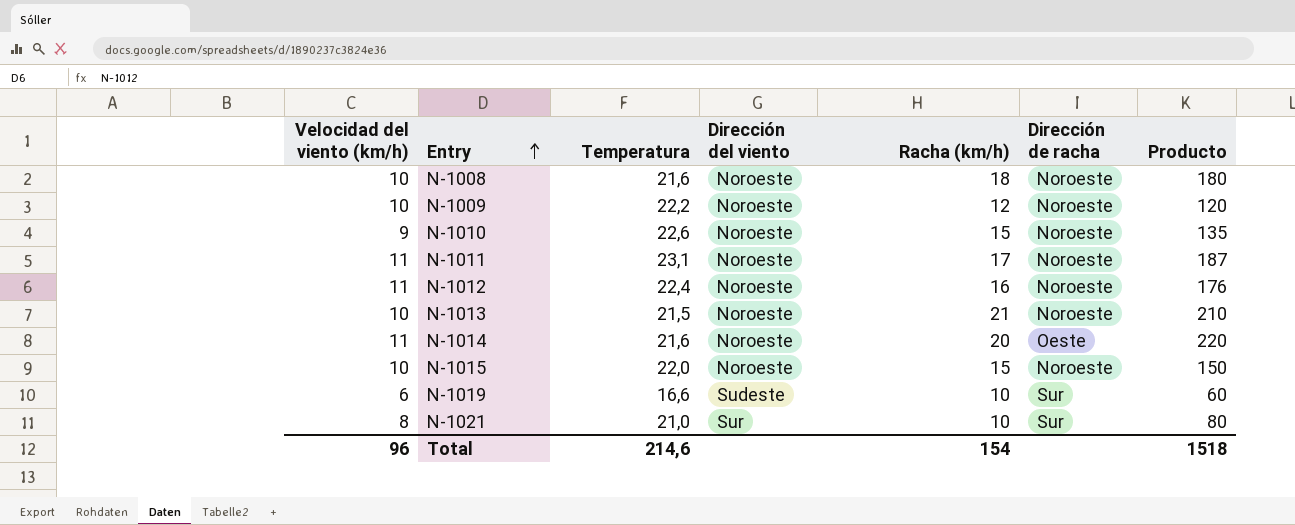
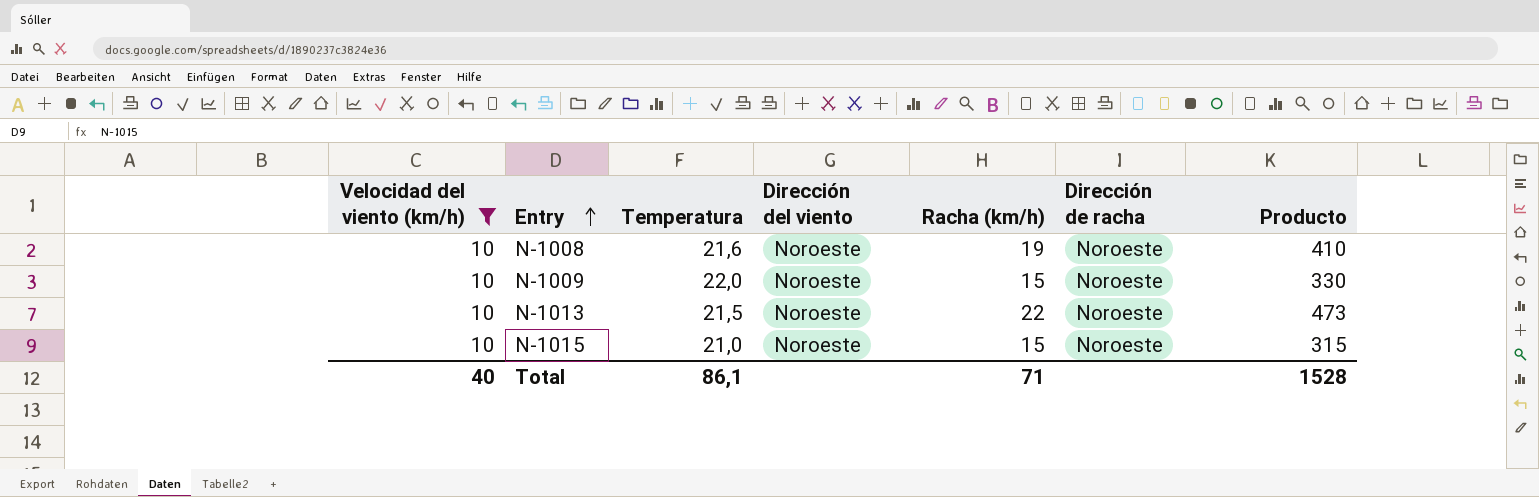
filter: none -> Velocidad del viento (km/h) = 10
column Producto | formula: [Velocidad del viento (km/h)] * [Racha (km/h)] -> [Temperatura] * [Racha (km/h)]
N-1008 | Racha (km/h): 18 -> 19
N-1009 | Temperatura: 22,2 -> 22,0
N-1009 | Racha (km/h): 12 -> 15
N-1013 | Racha (km/h): 21 -> 22
N-1015 | Temperatura: 22,0 -> 21,0
Total | Velocidad del viento (km/h): 96 -> 40
Total | Temperatura: 214,6 -> 86,1
Total | Racha (km/h): 154 -> 71
Total | Producto: 1518 -> 1528

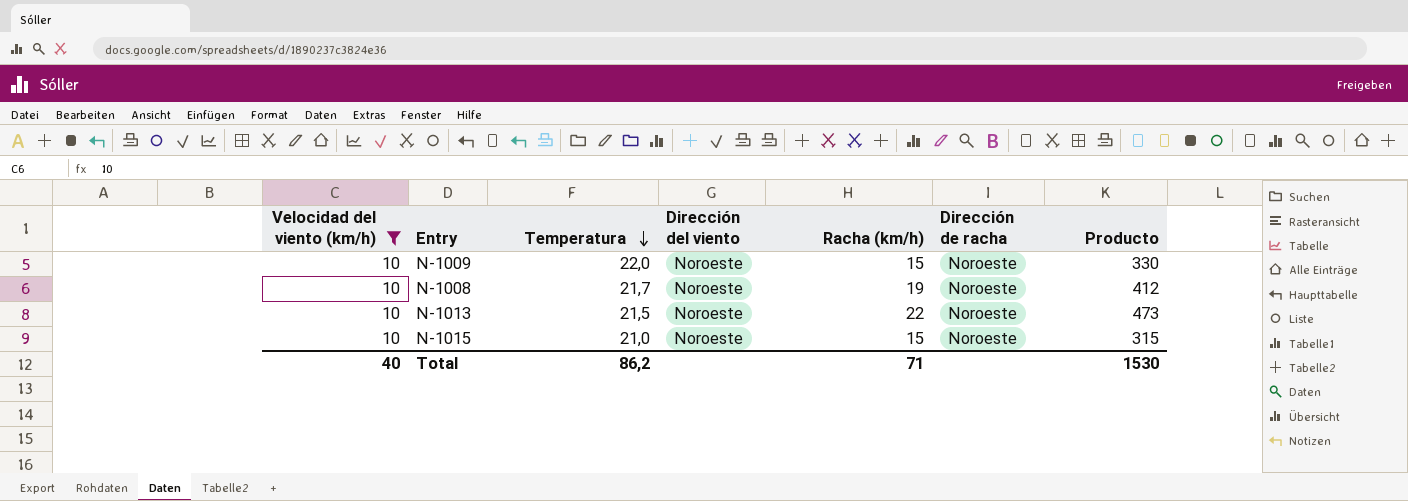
row order: Entry ascending -> Temperatura descending
N-1008 | Temperatura: 21,6 -> 21,7
N-1008 | Producto: 410 -> 412
Total | Temperatura: 86,1 -> 86,2
Total | Producto: 1528 -> 1530

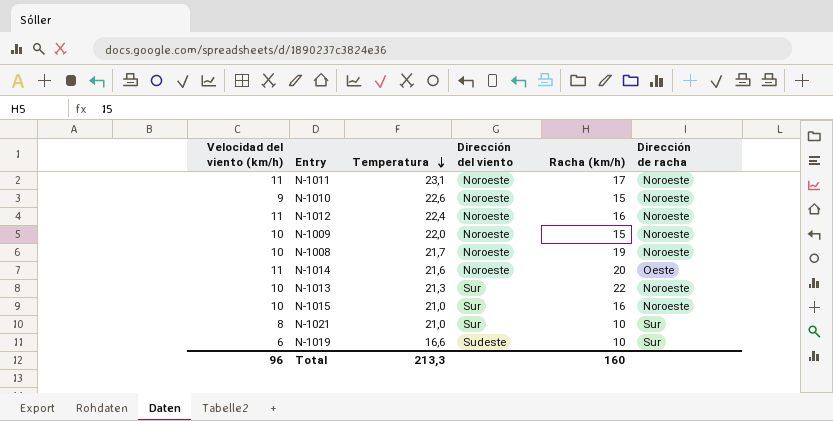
filter: Velocidad del viento (km/h) = 10 -> none
column Producto | formula: [Temperatura] * [Racha (km/h)] -> none
N-1013 | Temperatura: 21,5 -> 21,3
N-1013 | Dirección del viento: Noroeste -> Sur
N-1015 | Dirección del viento: Noroeste -> Sur
N-1015 | Racha (km/h): 15 -> 16
Total | Velocidad del viento (km/h): 40 -> 96
Total | Temperatura: 86,2 -> 213,3
Total | Racha (km/h): 71 -> 160

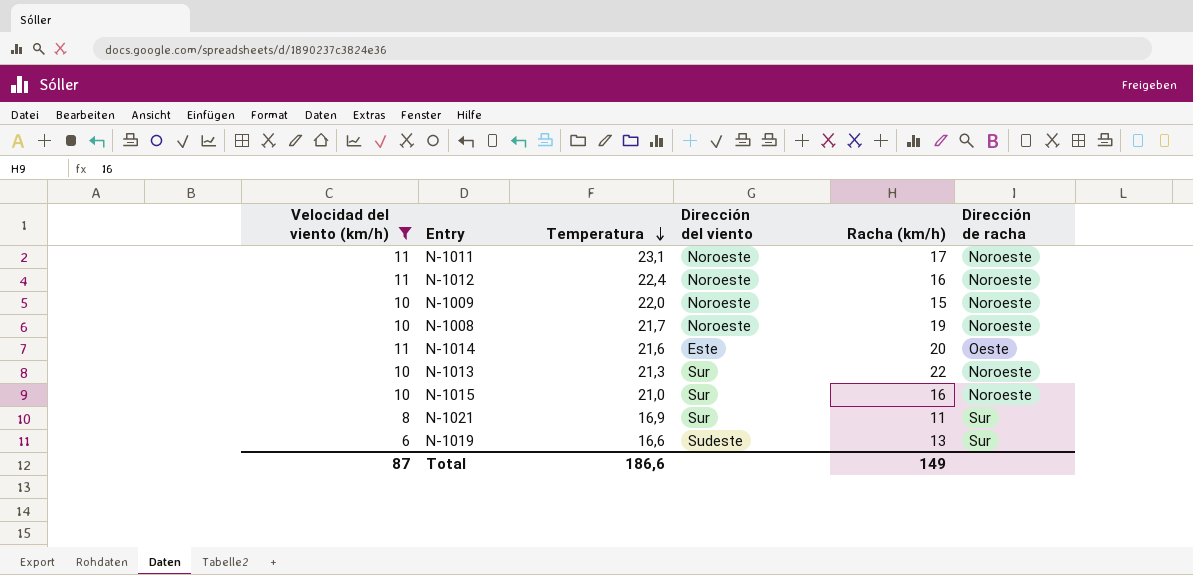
filter: none -> Velocidad del viento (km/h) != 9
N-1014 | Dirección del viento: Noroeste -> Este
N-1021 | Temperatura: 21,0 -> 16,9
N-1021 | Racha (km/h): 10 -> 11
N-1019 | Racha (km/h): 10 -> 13
Total | Velocidad del viento (km/h): 96 -> 87
Total | Temperatura: 213,3 -> 186,6
Total | Racha (km/h): 160 -> 149

